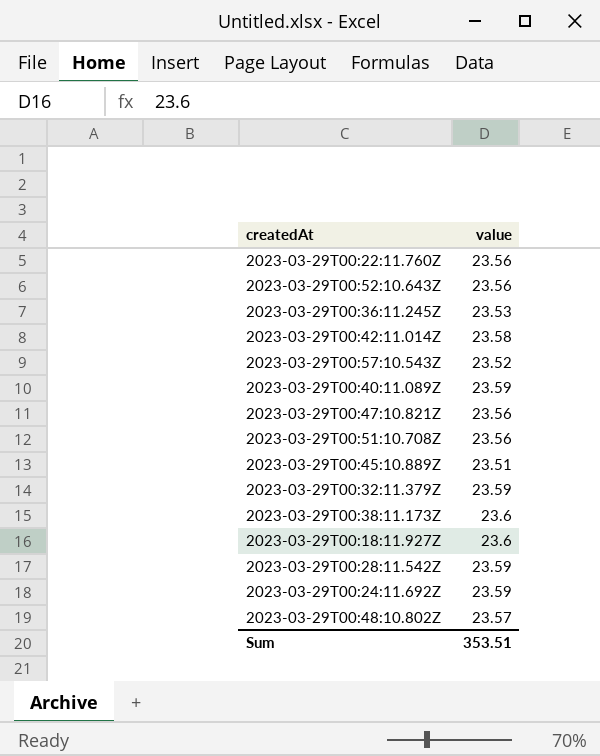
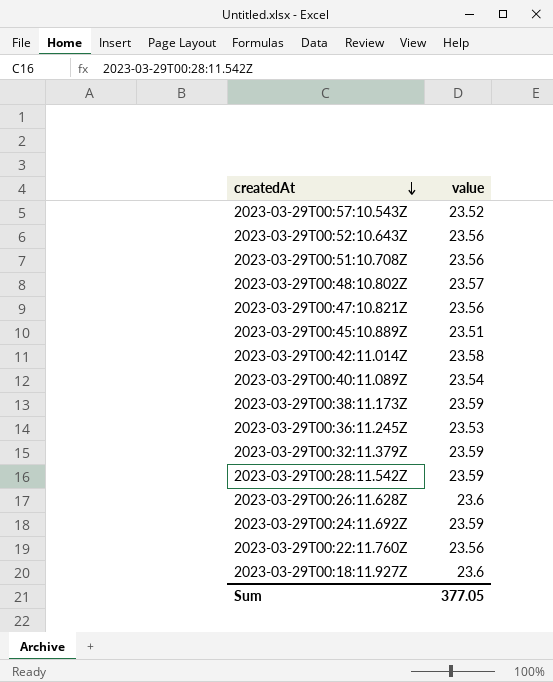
row order: none -> createdAt descending
2023-03-29T00:40:11.089Z | value: 23.59 -> 23.54
2023-03-29T00:38:11.173Z | value: 23.6 -> 23.59
row 2023-03-29T00:26:11.628Z: none -> 23.6
Sum | value: 353.51 -> 377.05

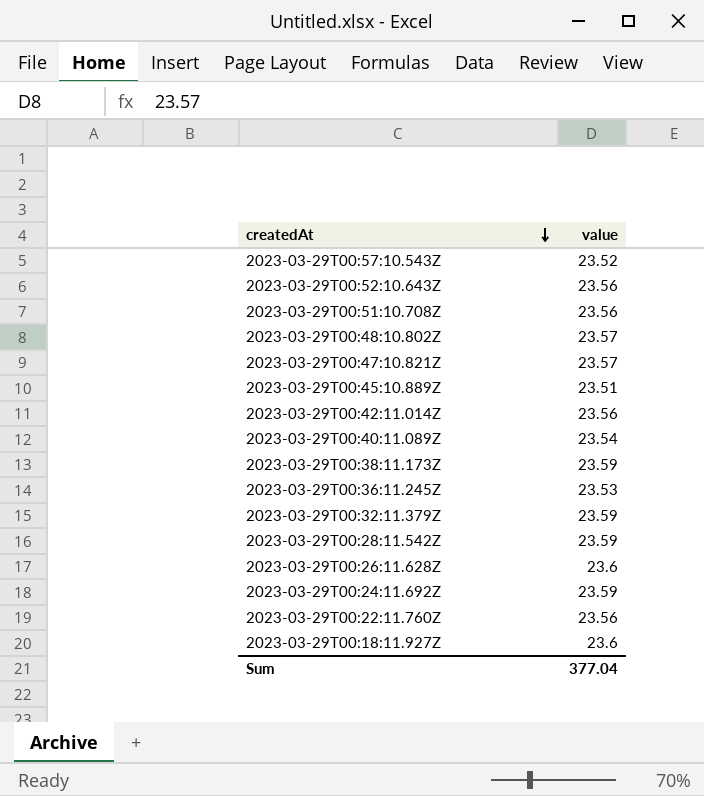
2023-03-29T00:47:10.821Z | value: 23.56 -> 23.57
2023-03-29T00:42:11.014Z | value: 23.58 -> 23.56
Sum | value: 377.05 -> 377.04

